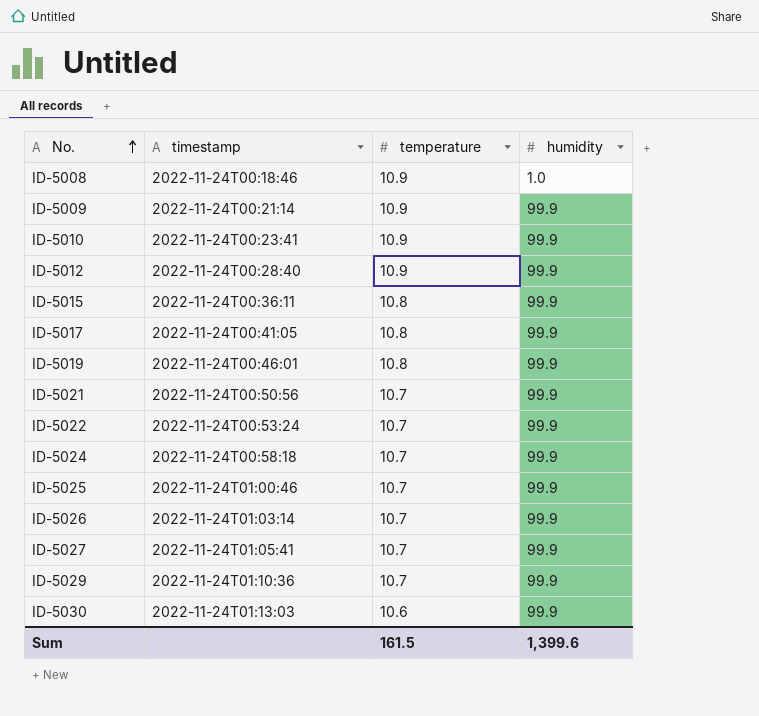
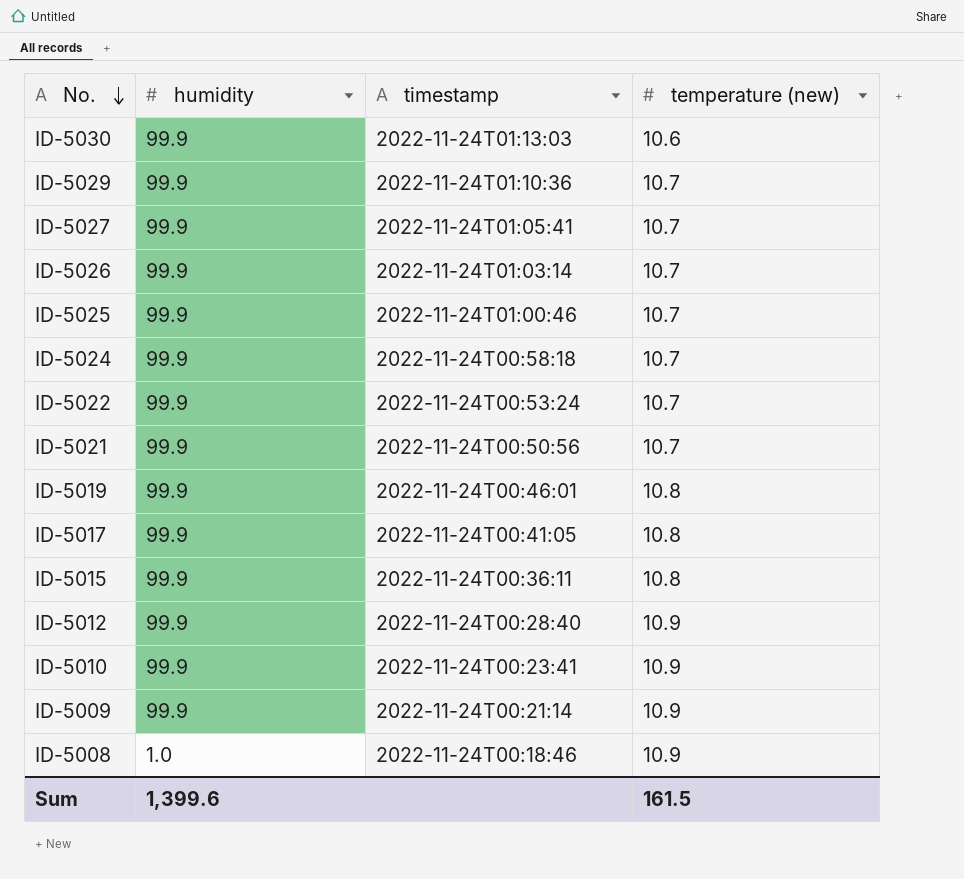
row order: No. ascending -> No. descending
column humidity | position: 4 -> 2
column name: temperature -> temperature (new)

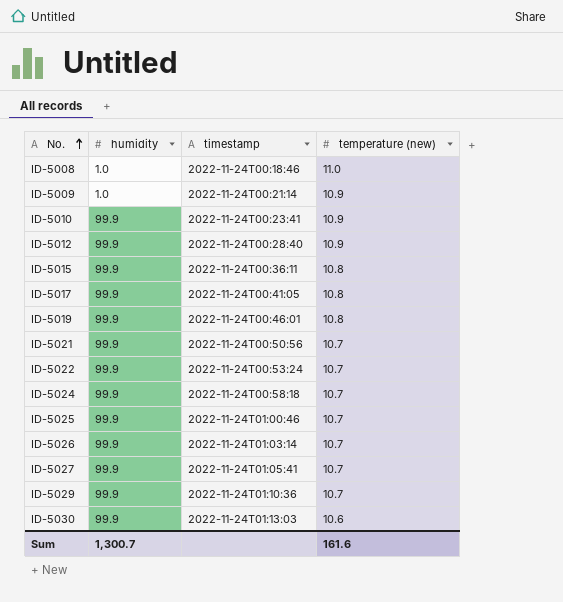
row order: No. descending -> No. ascending
ID-5008 | temperature (new): 10.9 -> 11.0
ID-5009 | humidity: 99.9 -> 1.0
Sum | humidity: 1,399.6 -> 1,300.7
Sum | temperature (new): 161.5 -> 161.6

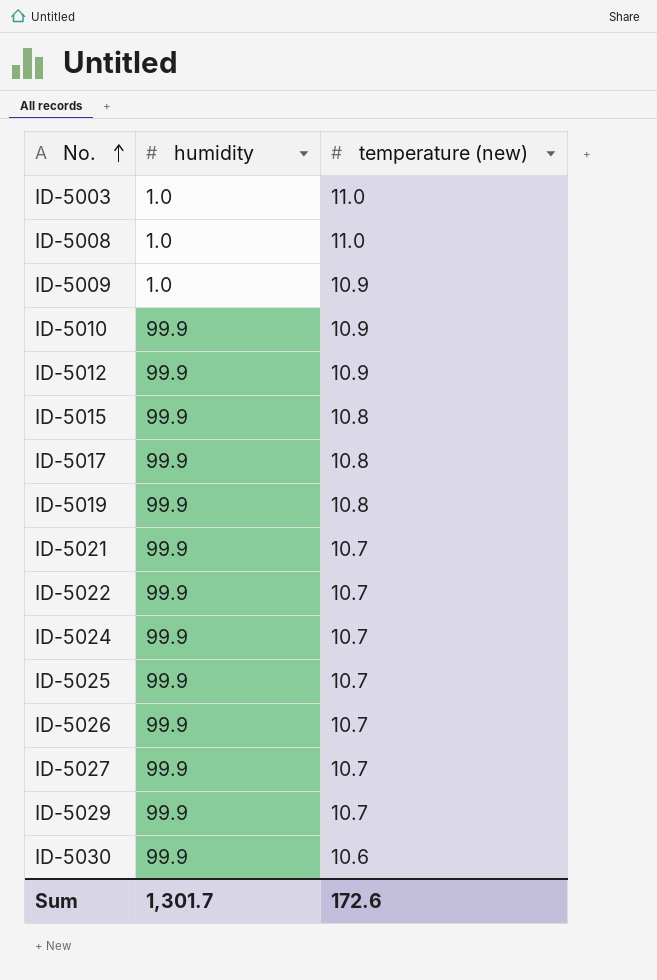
column timestamp | position: 3 -> none
row ID-5003: none -> 1.0 | 11.0
Sum | humidity: 1,300.7 -> 1,301.7
Sum | temperature (new): 161.6 -> 172.6

